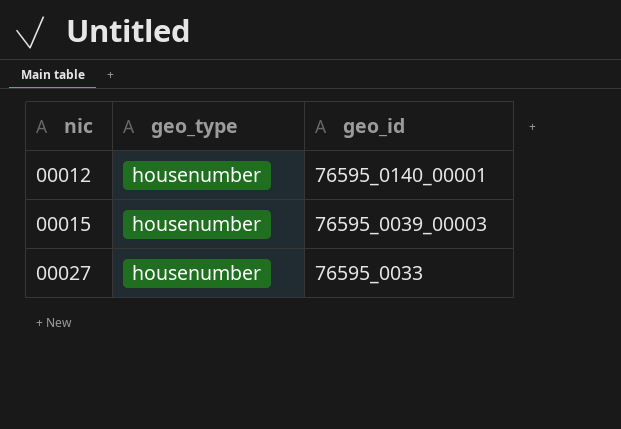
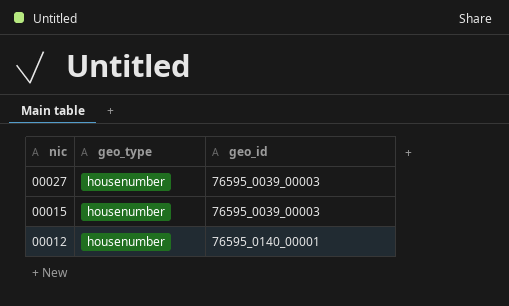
row order: nic ascending -> nic descending
00027 | geo_id: 76595_0033 -> 76595_0039_00003

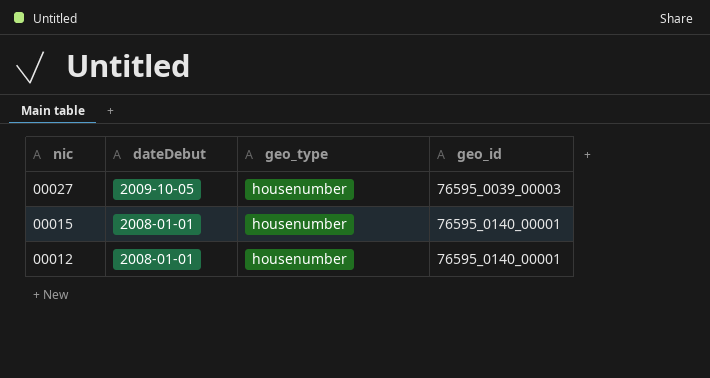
column dateDebut | position: none -> 2
00015 | geo_id: 76595_0039_00003 -> 76595_0140_00001

